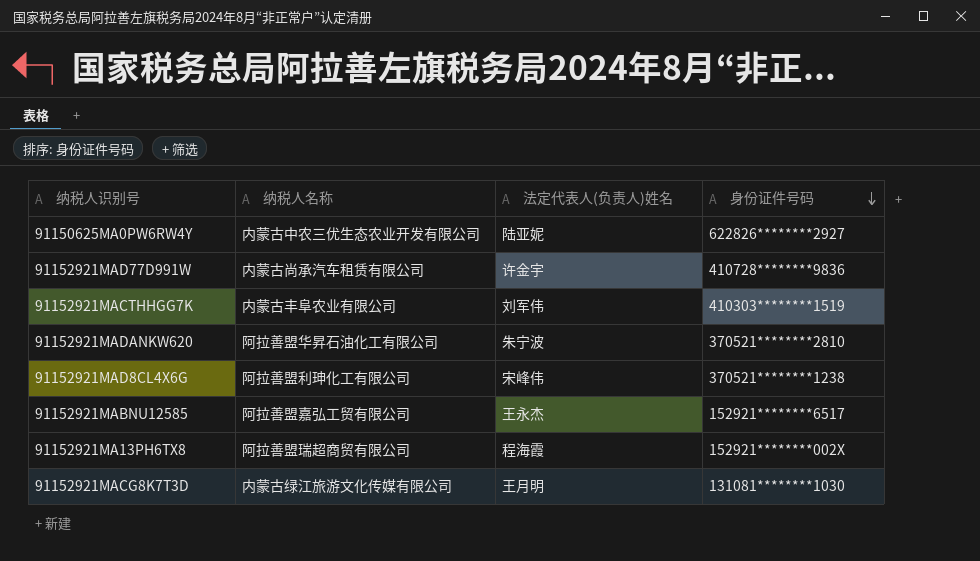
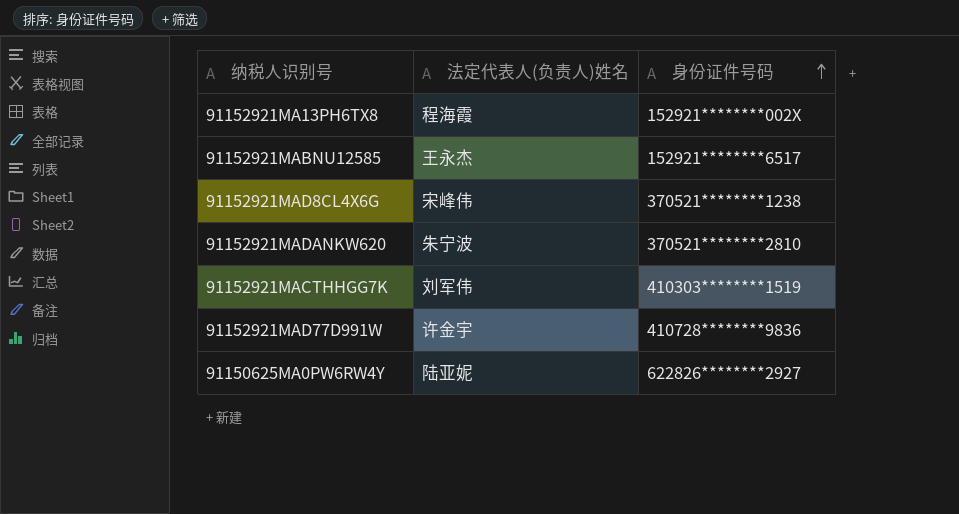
row order: 身份证件号码 descending -> 身份证件号码 ascending
column 纳税人名称 | position: 2 -> none
row 91152921MACG8K7T3D: 内蒙古绿江旅游文化传媒有限公司 | 王月明 | 131081********1030 -> none

